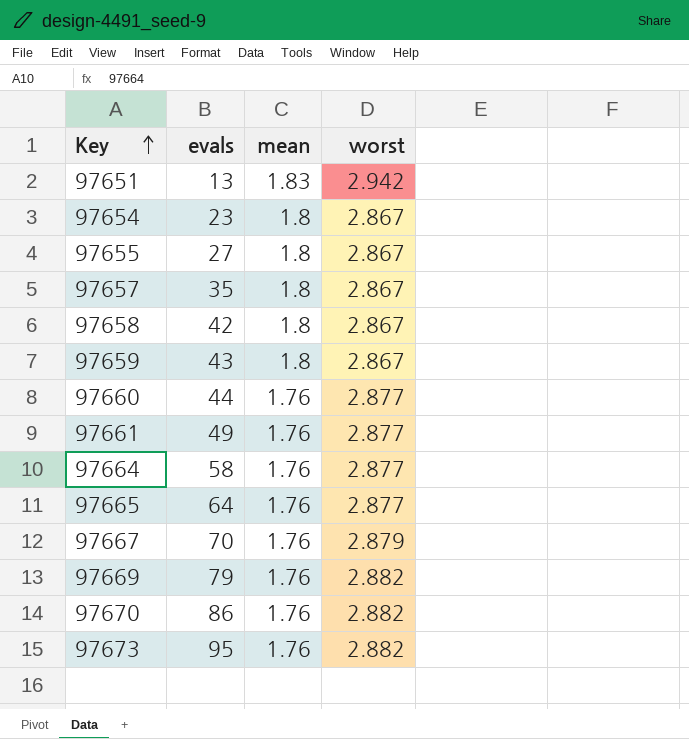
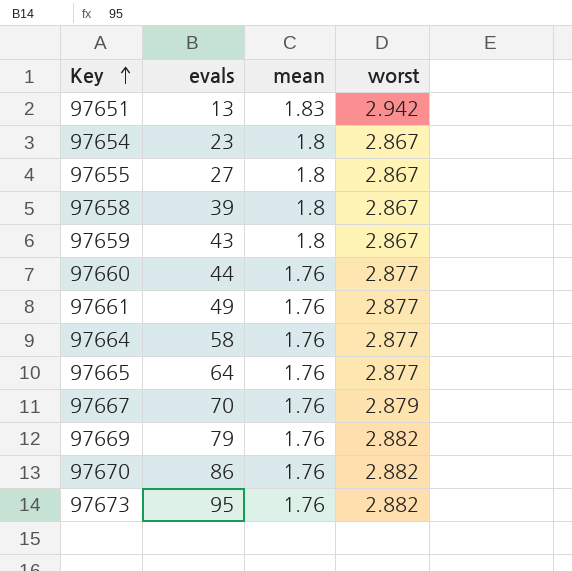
row 97657: 35 | 1.8 | 2.867 -> none
97658 | evals: 42 -> 39

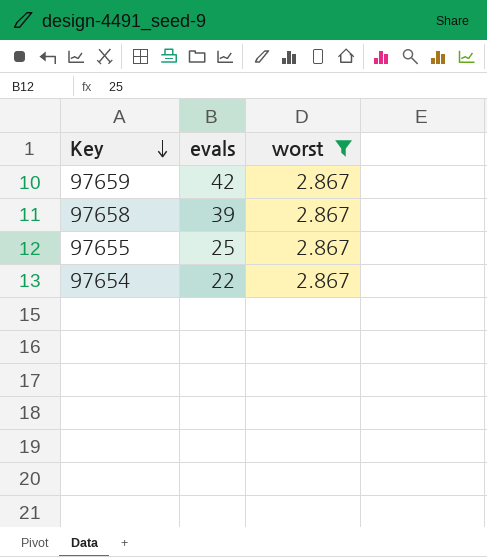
filter: none -> worst = 2.867
row order: Key ascending -> Key descending
column mean | position: 3 -> none
97659 | evals: 43 -> 42
97655 | evals: 27 -> 25
97654 | evals: 23 -> 22

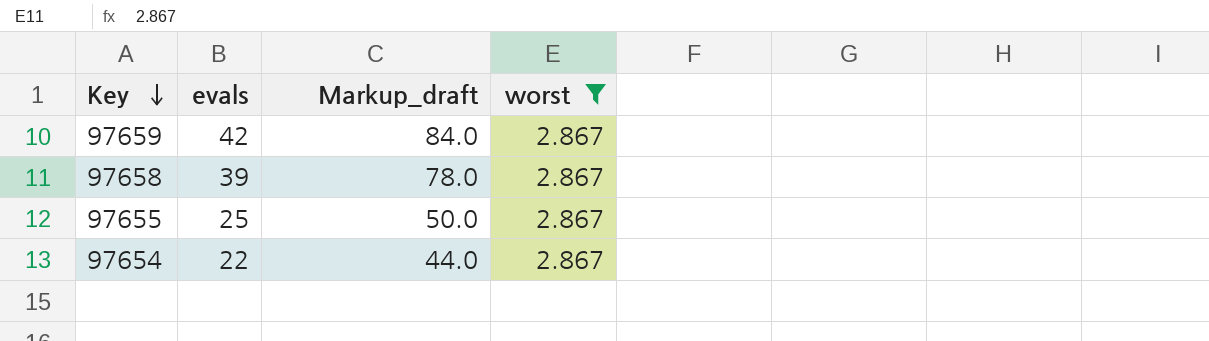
column Markup_draft | formula: none -> [evals] * 2

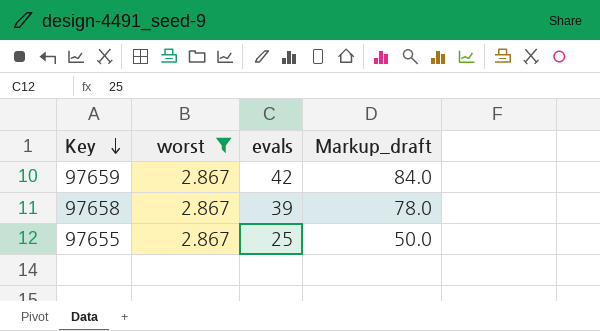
column worst | position: 4 -> 2
row 97654: 22 | 44.0 | 2.867 -> none

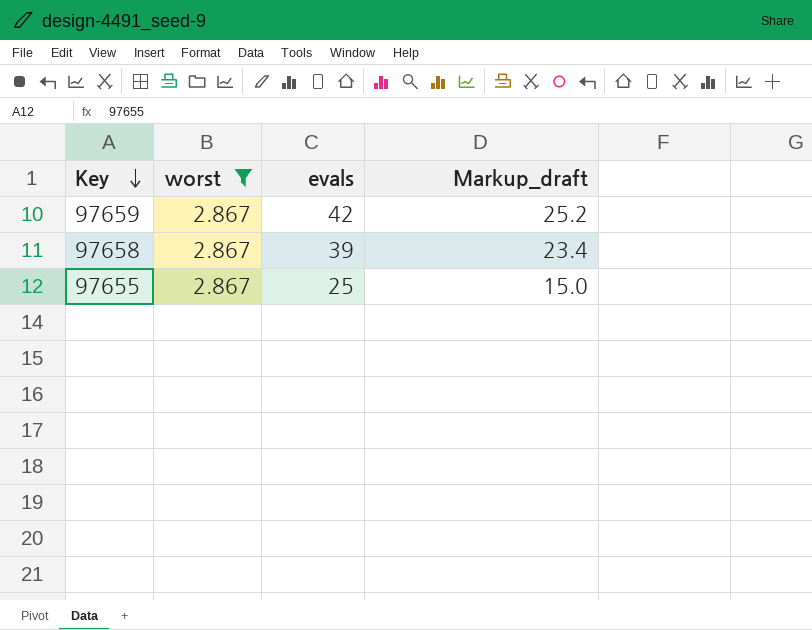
column Markup_draft | formula: [evals] * 2 -> [evals] * 0.6

